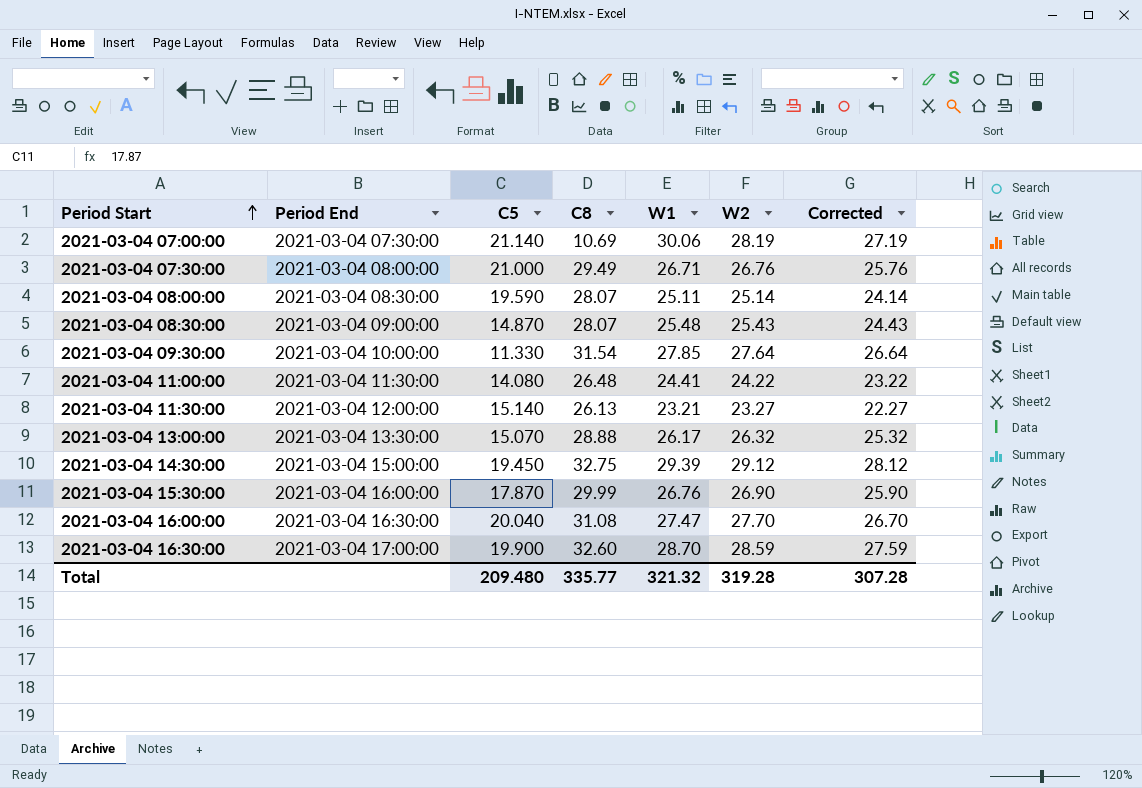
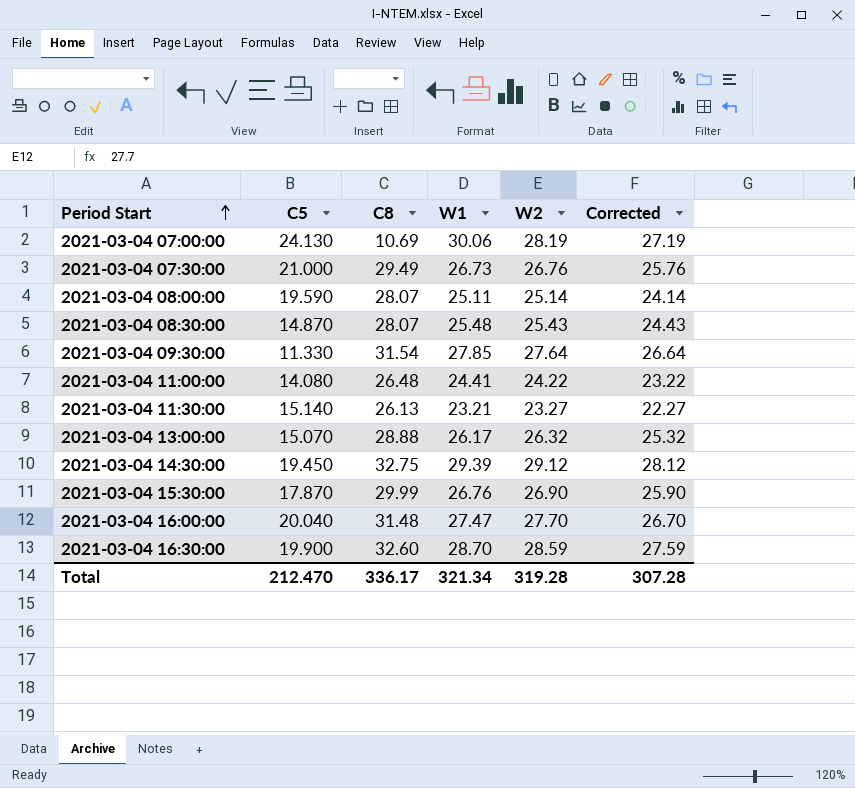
column Period End | position: 2 -> none
2021-03-04 07:00:00 | C5: 21.140 -> 24.130
2021-03-04 07:30:00 | W1: 26.71 -> 26.73
2021-03-04 16:00:00 | C8: 31.08 -> 31.48
Total | C5: 209.480 -> 212.470
Total | C8: 335.77 -> 336.17
Total | W1: 321.32 -> 321.34

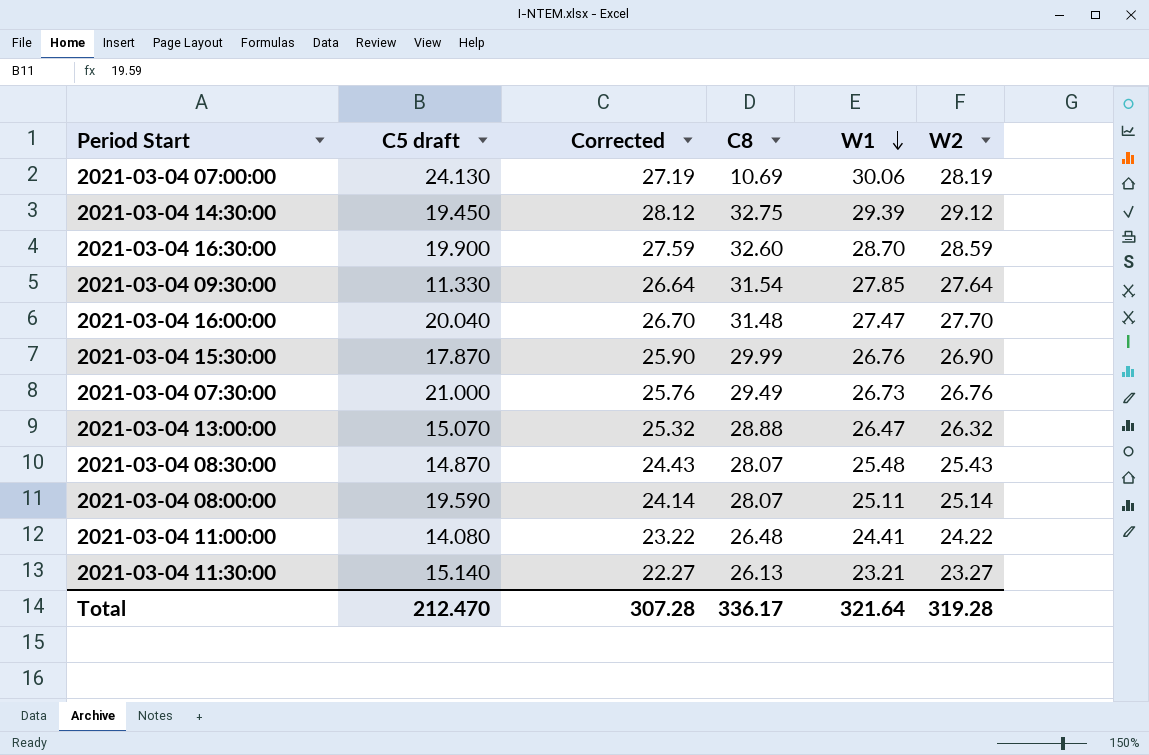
row order: Period Start ascending -> W1 descending
column name: C5 -> C5 draft
column Corrected | position: 6 -> 3
2021-03-04 13:00:00 | W1: 26.17 -> 26.47
Total | W1: 321.34 -> 321.64

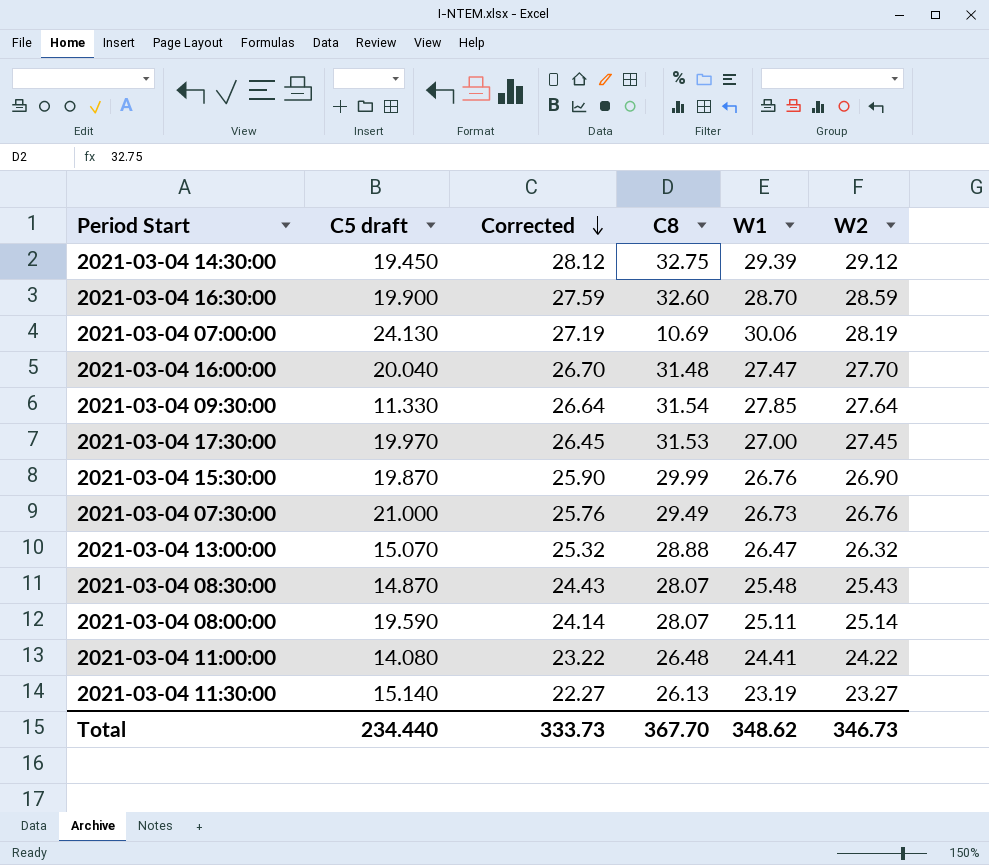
row order: W1 descending -> Corrected descending
row 2021-03-04 17:30:00: none -> 19.970 | 26.45 | 31.53 | 27.00 | 27.45
2021-03-04 15:30:00 | C5 draft: 17.870 -> 19.870
2021-03-04 11:30:00 | W1: 23.21 -> 23.19
Total | C5 draft: 212.470 -> 234.440
Total | Corrected: 307.28 -> 333.73
Total | C8: 336.17 -> 367.70
Total | W1: 321.64 -> 348.62
Total | W2: 319.28 -> 346.73

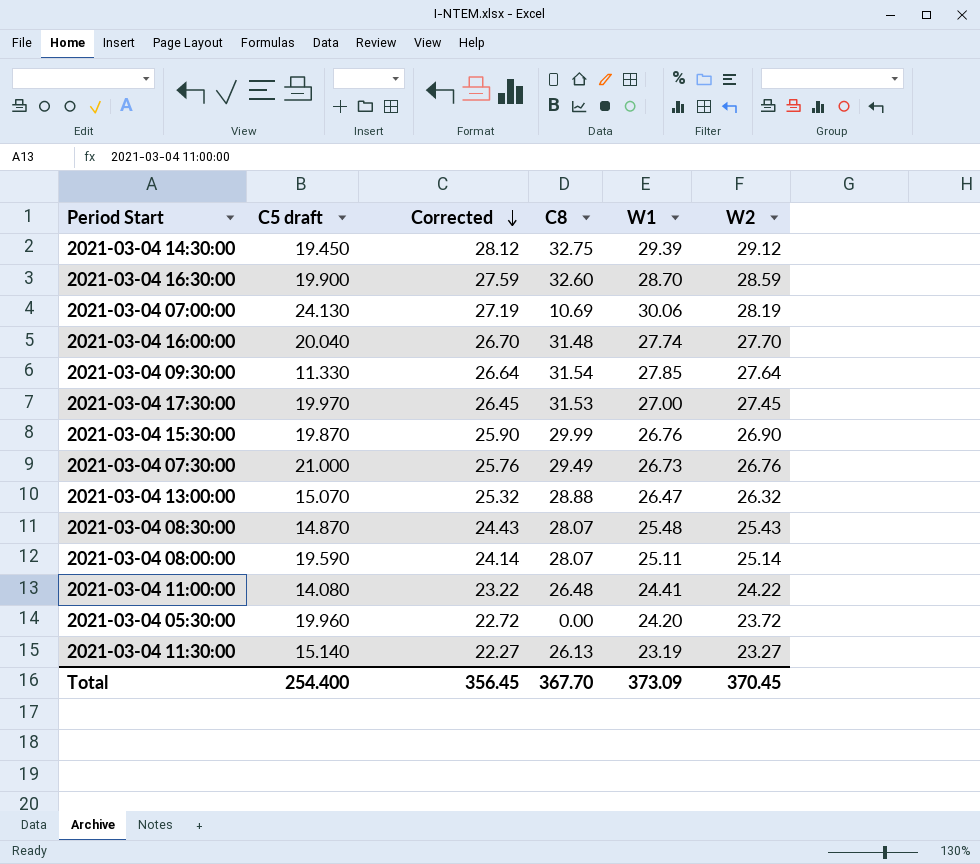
2021-03-04 16:00:00 | W1: 27.47 -> 27.74
row 2021-03-04 05:30:00: none -> 19.960 | 22.72 | 0.00 | 24.20 | 23.72
Total | C5 draft: 234.440 -> 254.400
Total | Corrected: 333.73 -> 356.45
Total | W1: 348.62 -> 373.09
Total | W2: 346.73 -> 370.45

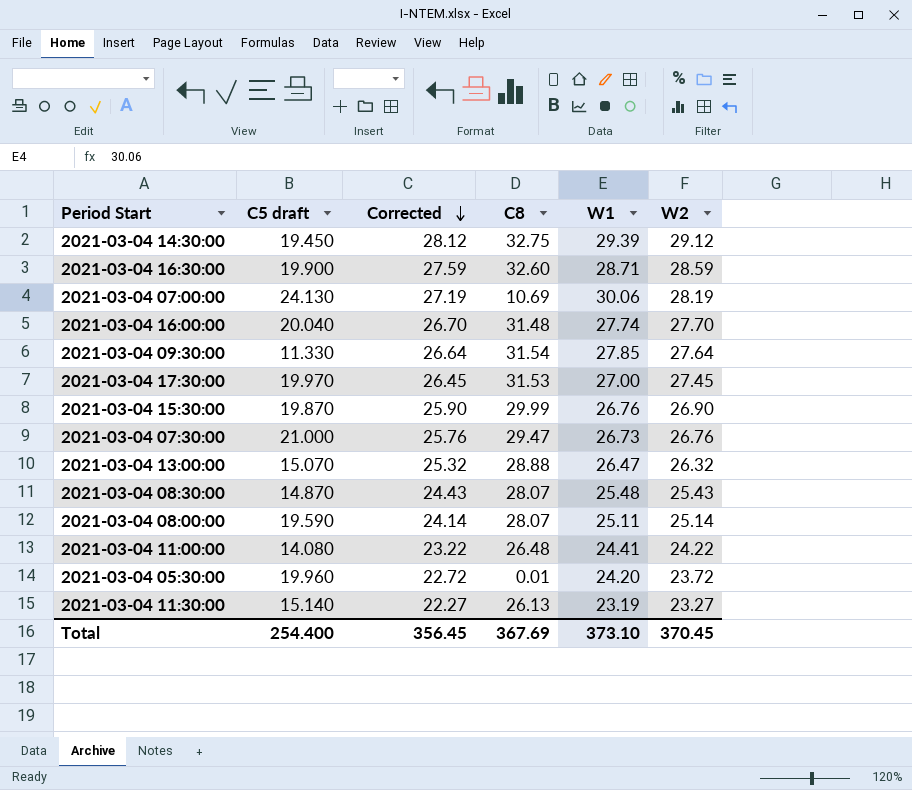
2021-03-04 16:30:00 | W1: 28.70 -> 28.71
2021-03-04 07:30:00 | C8: 29.49 -> 29.47
2021-03-04 05:30:00 | C8: 0.00 -> 0.01
Total | C8: 367.70 -> 367.69
Total | W1: 373.09 -> 373.10

